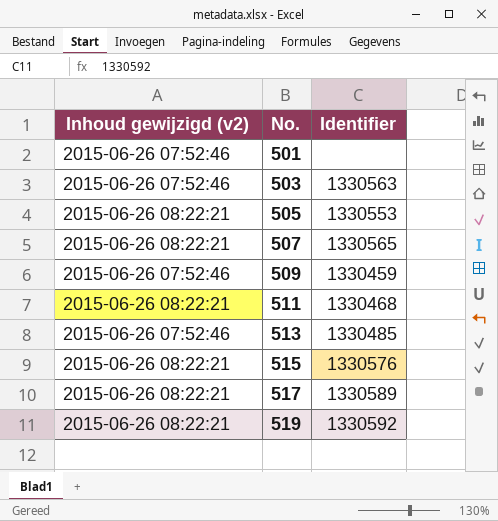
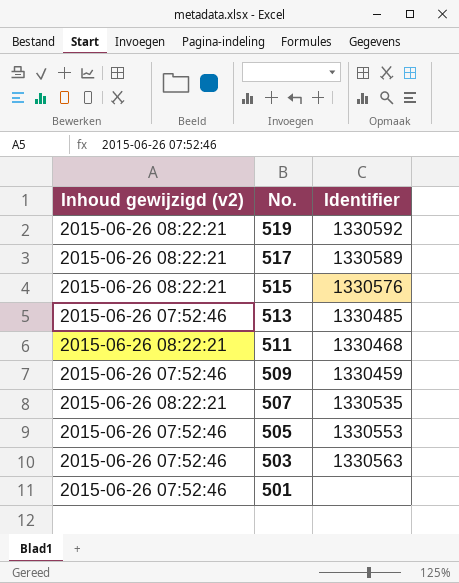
row order: No. ascending -> No. descending
507 | Identifier: 1330565 -> 1330535
505 | Inhoud gewijzigd (v2): 2015-06-26 08:22:21 -> 2015-06-26 07:52:46

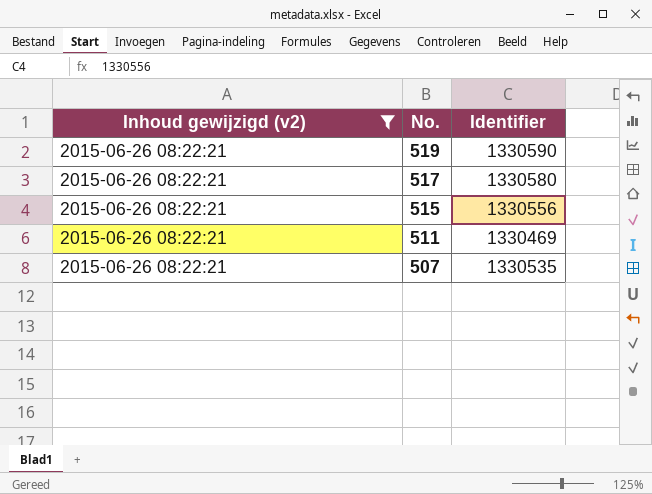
filter: none -> Inhoud gewijzigd (v2) = 2015-06-26 08:22:21
519 | Identifier: 1330592 -> 1330590
517 | Identifier: 1330589 -> 1330580
515 | Identifier: 1330576 -> 1330556
511 | Identifier: 1330468 -> 1330469

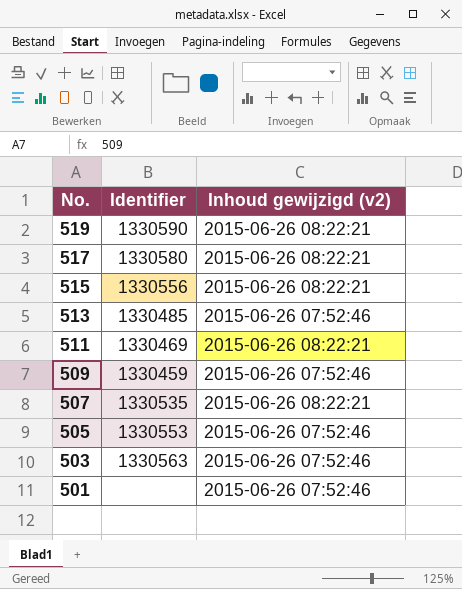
filter: Inhoud gewijzigd (v2) = 2015-06-26 08:22:21 -> none
column Inhoud gewijzigd (v2) | position: 1 -> 3

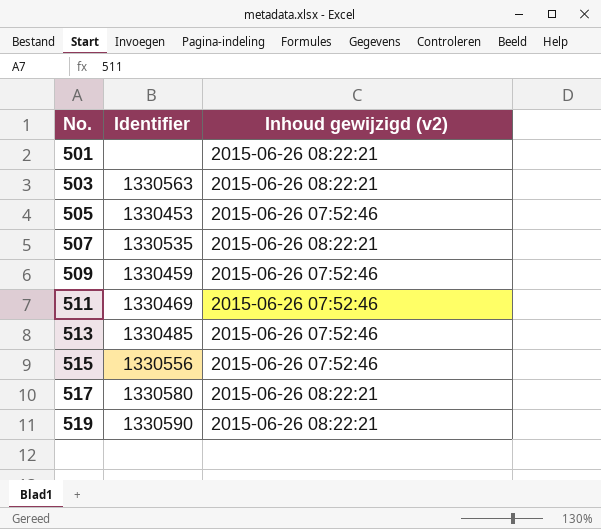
row order: No. descending -> No. ascending
501 | Inhoud gewijzigd (v2): 2015-06-26 07:52:46 -> 2015-06-26 08:22:21
503 | Inhoud gewijzigd (v2): 2015-06-26 07:52:46 -> 2015-06-26 08:22:21
505 | Identifier: 1330553 -> 1330453
511 | Inhoud gewijzigd (v2): 2015-06-26 08:22:21 -> 2015-06-26 07:52:46
515 | Inhoud gewijzigd (v2): 2015-06-26 08:22:21 -> 2015-06-26 07:52:46

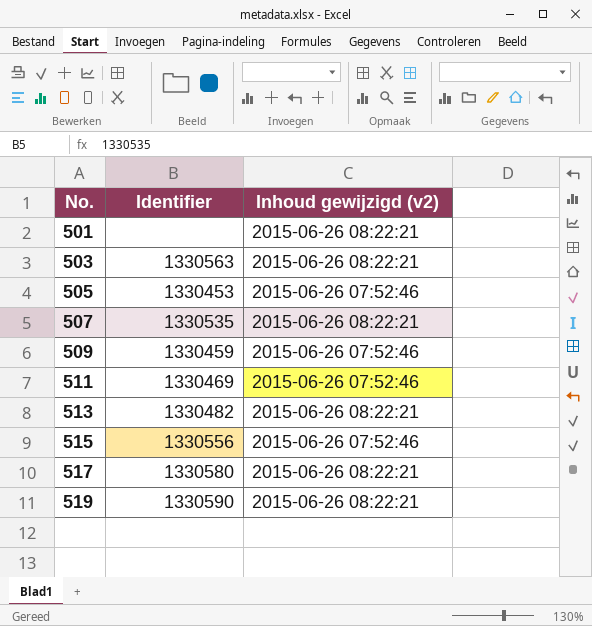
513 | Identifier: 1330485 -> 1330482
513 | Inhoud gewijzigd (v2): 2015-06-26 07:52:46 -> 2015-06-26 08:22:21

